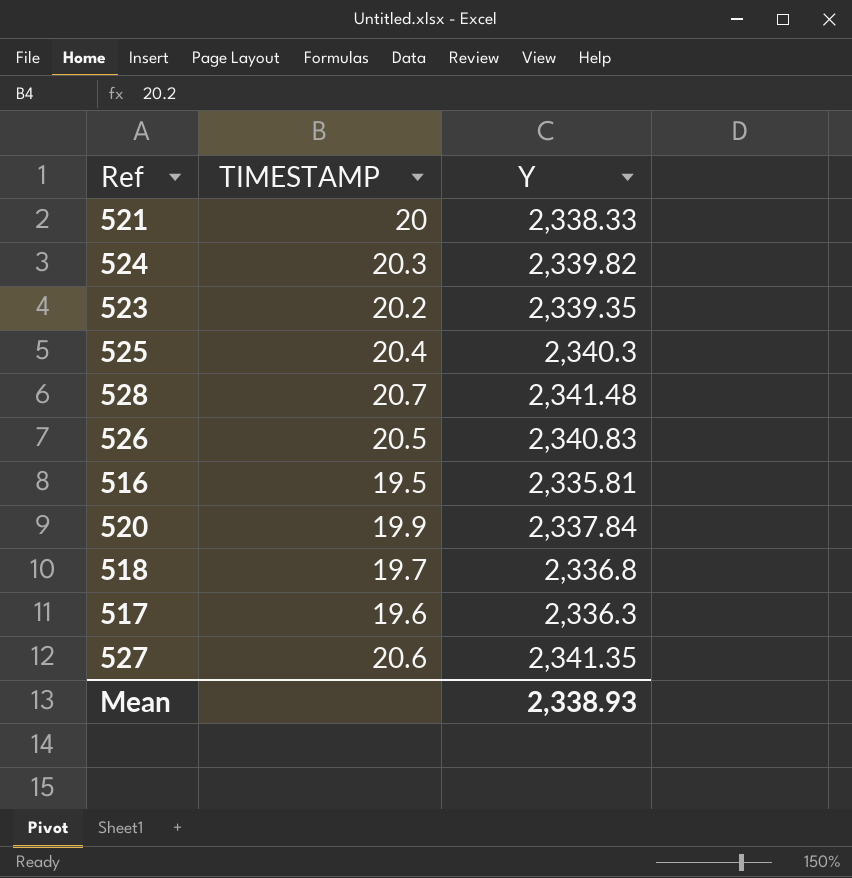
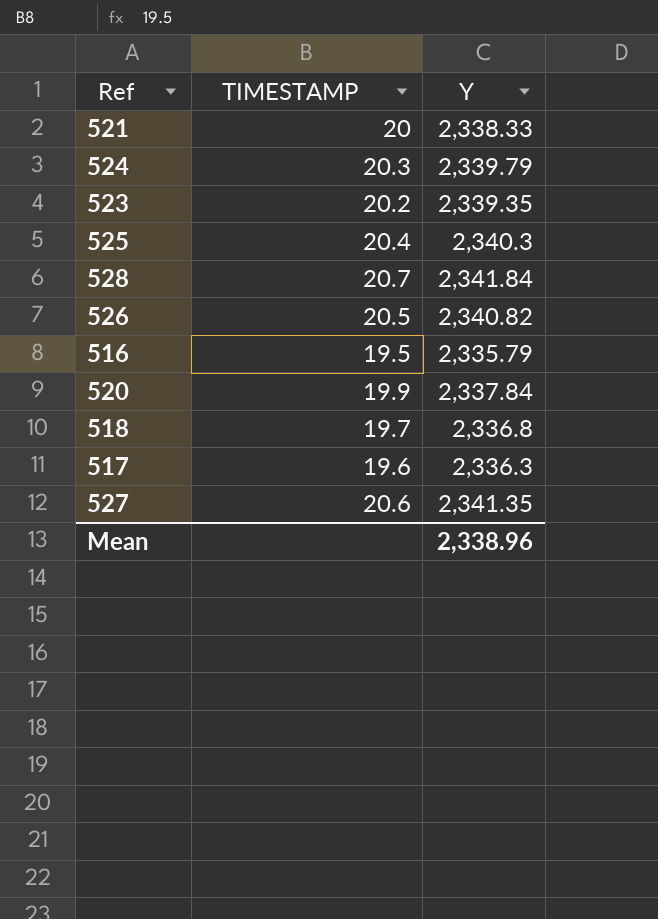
524 | Y: 2,339.82 -> 2,339.79
528 | Y: 2,341.48 -> 2,341.84
526 | Y: 2,340.83 -> 2,340.82
516 | Y: 2,335.81 -> 2,335.79
Mean | Y: 2,338.93 -> 2,338.96

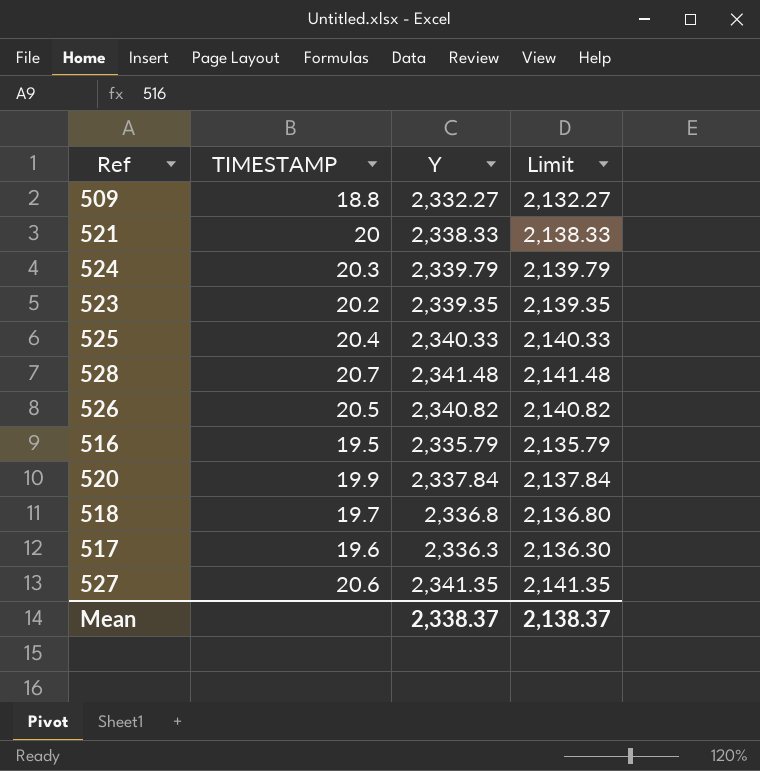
column Limit | formula: none -> [Y] - 200
row 509: none -> 18.8 | 2,332.27 | 2,132.27
525 | Y: 2,340.3 -> 2,340.33
528 | Y: 2,341.84 -> 2,341.48
Mean | Y: 2,338.96 -> 2,338.37

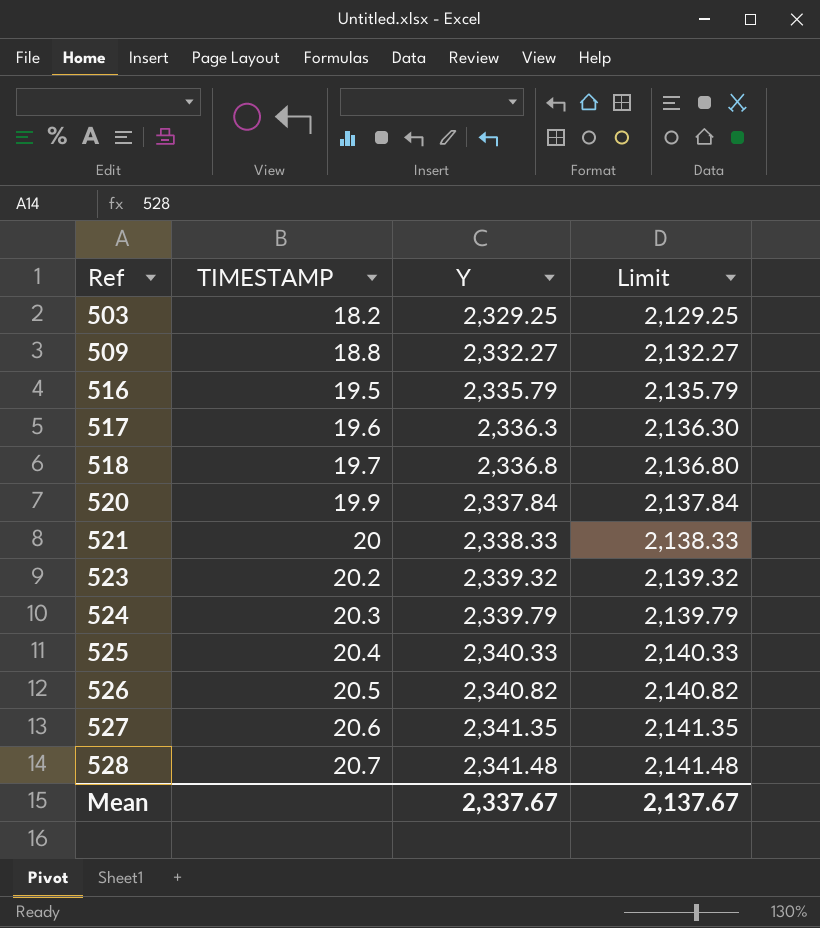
row order: none -> Ref ascending
row 503: none -> 18.2 | 2,329.25 | 2,129.25
523 | Y: 2,339.35 -> 2,339.32
523 | Limit: 2,139.35 -> 2,139.32
Mean | Y: 2,338.37 -> 2,337.67
Mean | Limit: 2,138.37 -> 2,137.67

